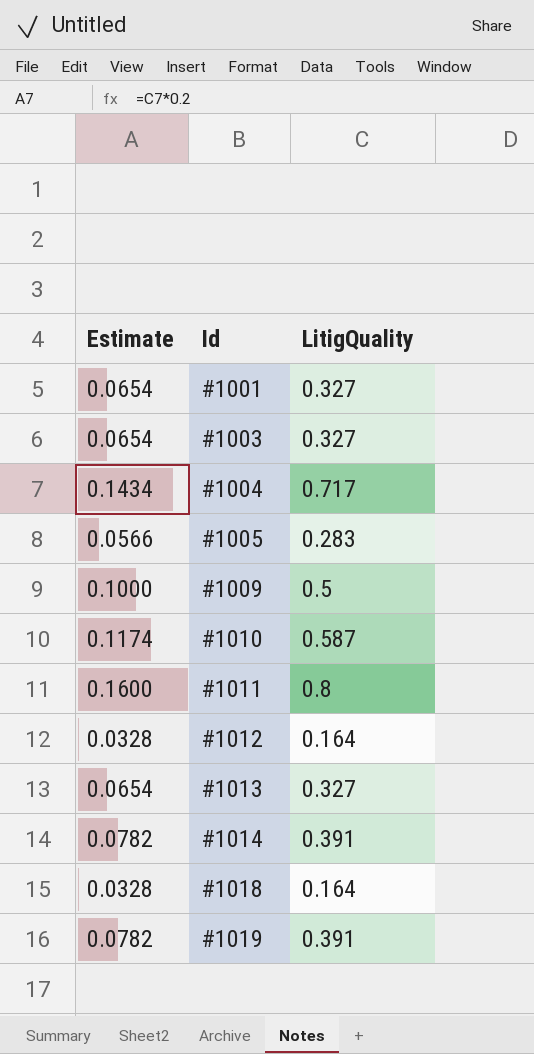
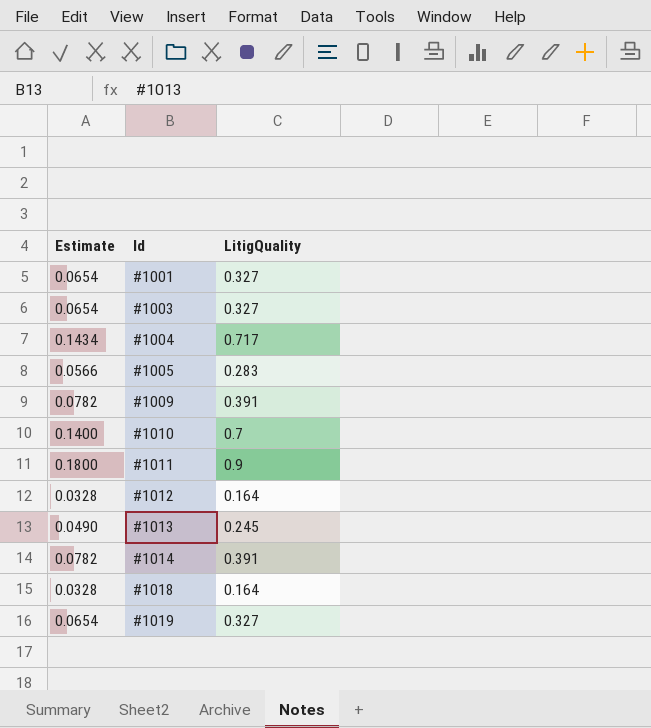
#1009 | Estimate: 0.1000 -> 0.0782
#1009 | LitigQuality: 0.5 -> 0.391
#1010 | Estimate: 0.1174 -> 0.1400
#1010 | LitigQuality: 0.587 -> 0.7
#1011 | Estimate: 0.1600 -> 0.1800
#1011 | LitigQuality: 0.8 -> 0.9
#1013 | Estimate: 0.0654 -> 0.0490
#1013 | LitigQuality: 0.327 -> 0.245
#1019 | Estimate: 0.0782 -> 0.0654
#1019 | LitigQuality: 0.391 -> 0.327

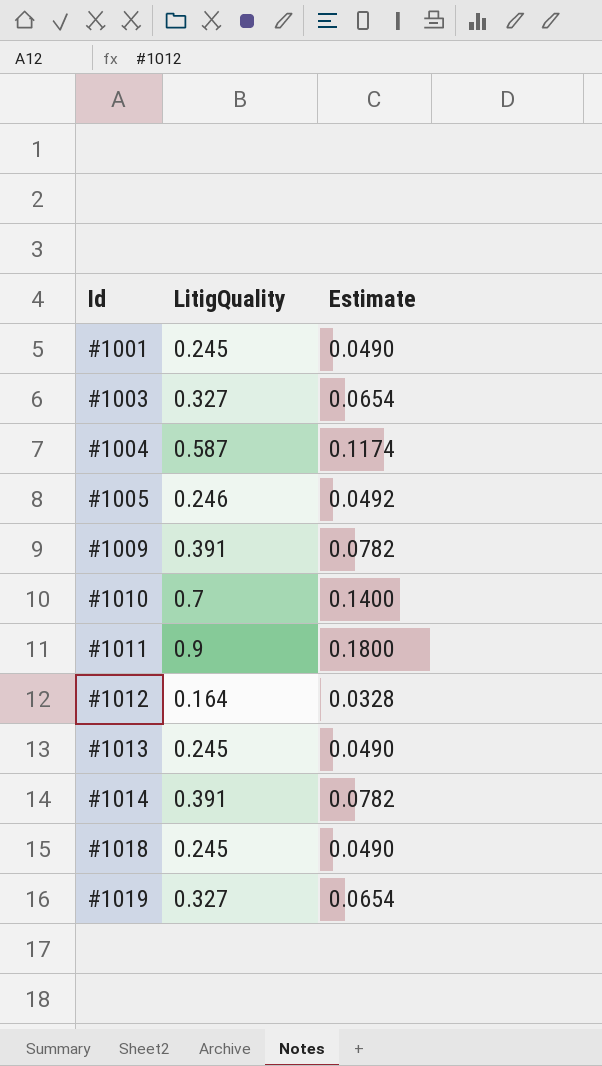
column Estimate | position: 1 -> 3
#1001 | LitigQuality: 0.327 -> 0.245
#1001 | Estimate: 0.0654 -> 0.0490
#1004 | LitigQuality: 0.717 -> 0.587
#1004 | Estimate: 0.1434 -> 0.1174
#1005 | LitigQuality: 0.283 -> 0.246
#1005 | Estimate: 0.0566 -> 0.0492
#1018 | LitigQuality: 0.164 -> 0.245
#1018 | Estimate: 0.0328 -> 0.0490

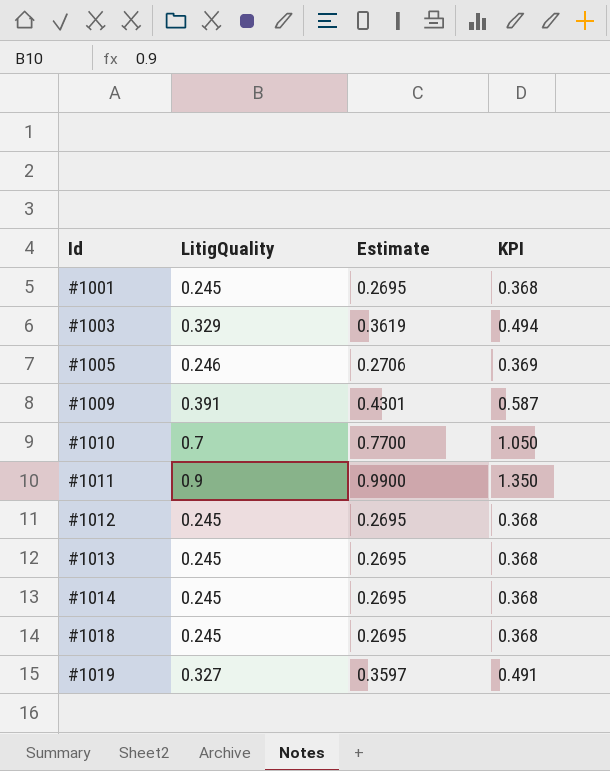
column Estimate | formula: [LitigQuality] * 0.2 -> [LitigQuality] * 1.1
column KPI | formula: none -> [LitigQuality] * 1.5
row #1004: 0.587 | 0.1174 -> none
#1003 | LitigQuality: 0.327 -> 0.329
#1012 | LitigQuality: 0.164 -> 0.245
#1014 | LitigQuality: 0.391 -> 0.245

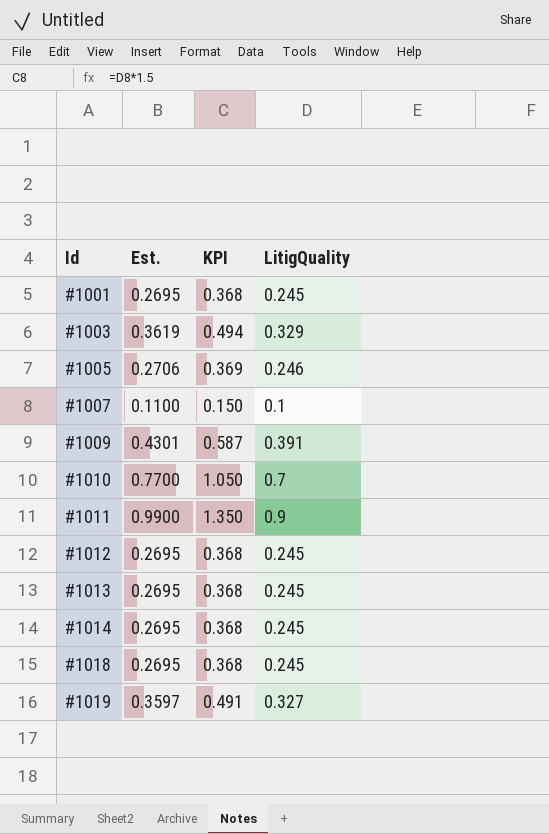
column name: Estimate -> Est.
column LitigQuality | position: 2 -> 4
row #1007: none -> 0.1100 | 0.150 | 0.1

